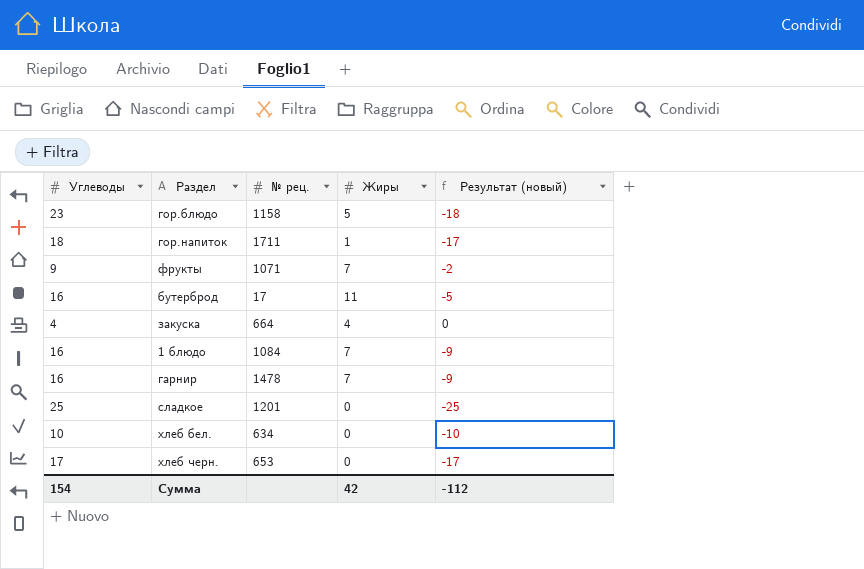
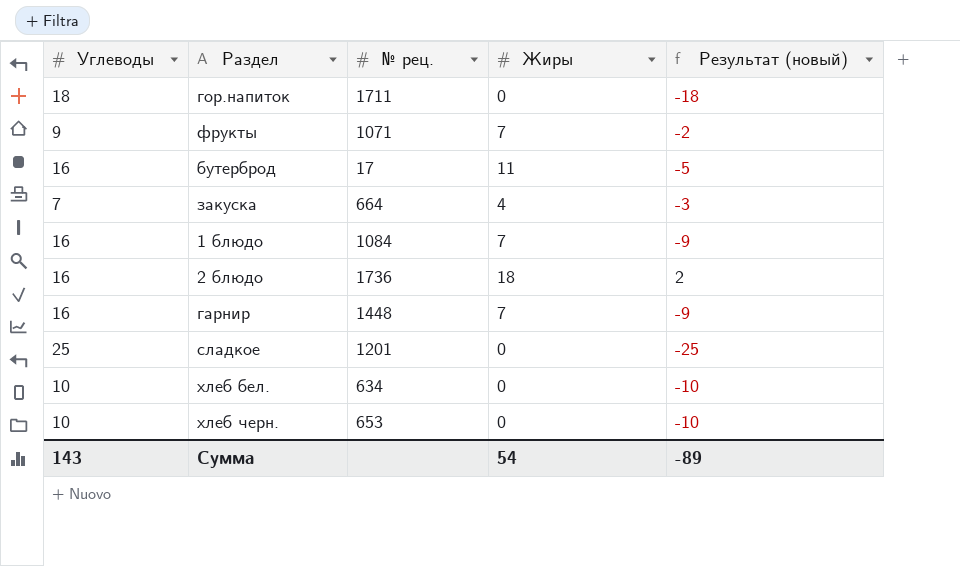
row гор.блюдо: 23 | 1158 | 5 | -18 -> none
гор.напиток | Жиры: 1 -> 0
гор.напиток | Результат (новый): -17 -> -18
закуска | Углеводы: 4 -> 7
закуска | Результат (новый): 0 -> -3
row 2 блюдо: none -> 16 | 1736 | 18 | 2
гарнир | № рец.: 1478 -> 1448
хлеб черн. | Углеводы: 17 -> 10
хлеб черн. | Результат (новый): -17 -> -10
Сумма | Углеводы: 154 -> 143
Сумма | Жиры: 42 -> 54
Сумма | Результат (новый): -112 -> -89

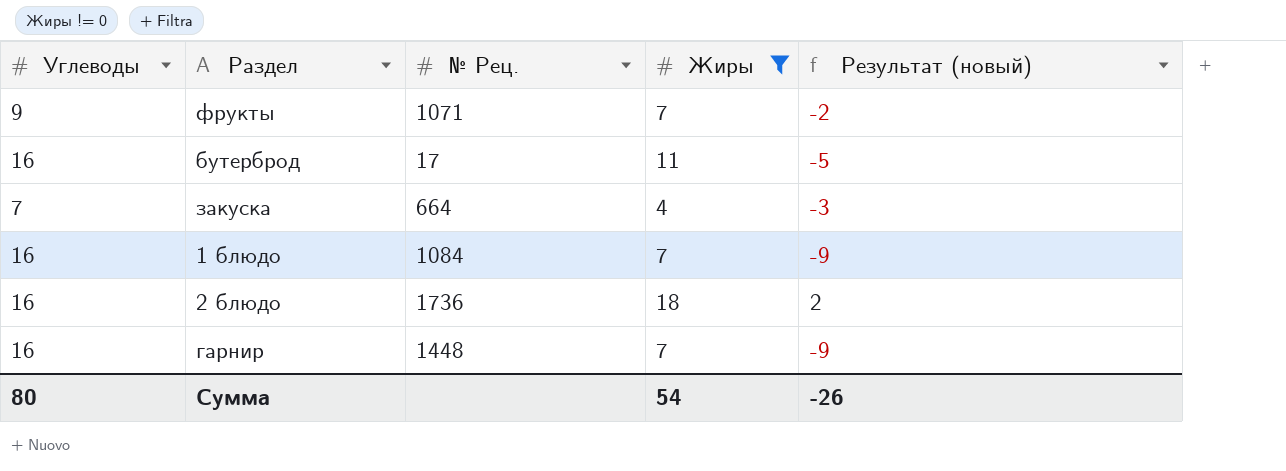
filter: none -> Жиры != 0
column name: № рец. -> № Рец.
Сумма | Углеводы: 143 -> 80
Сумма | Результат (новый): -89 -> -26

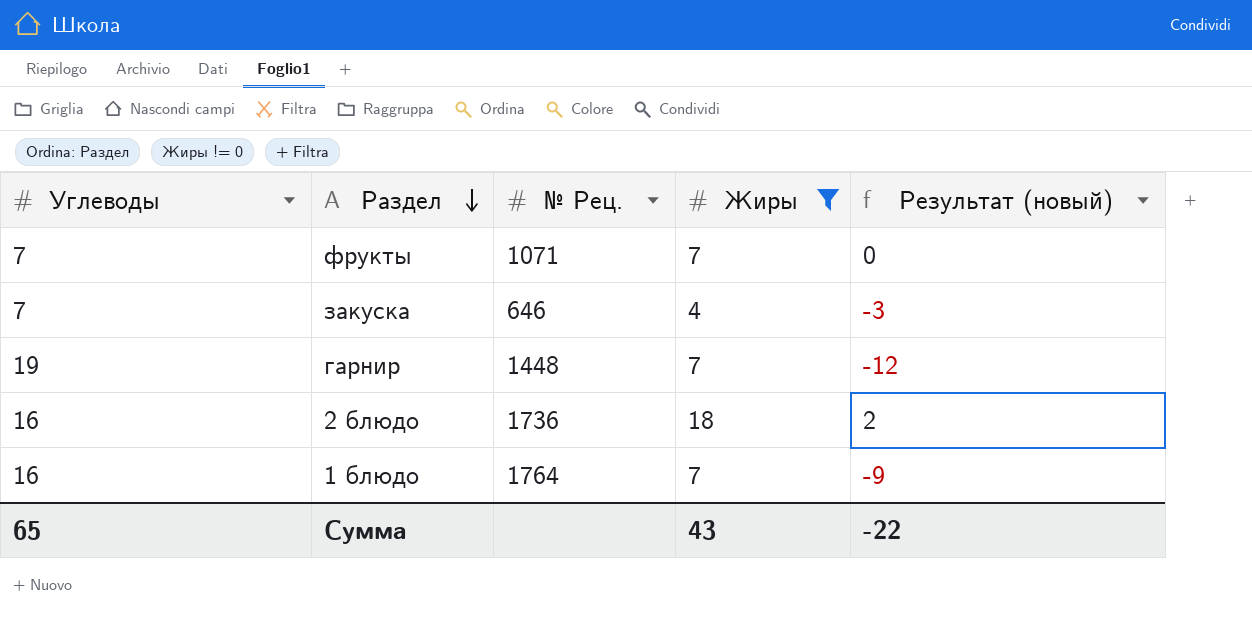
row order: none -> Раздел descending
row бутерброд: 16 | 17 | 11 | -5 -> none
фрукты | Углеводы: 9 -> 7
фрукты | Результат (новый): -2 -> 0
закуска | № Рец.: 664 -> 646
гарнир | Углеводы: 16 -> 19
гарнир | Результат (новый): -9 -> -12
1 блюдо | № Рец.: 1084 -> 1764
Сумма | Углеводы: 80 -> 65
Сумма | Жиры: 54 -> 43
Сумма | Результат (новый): -26 -> -22

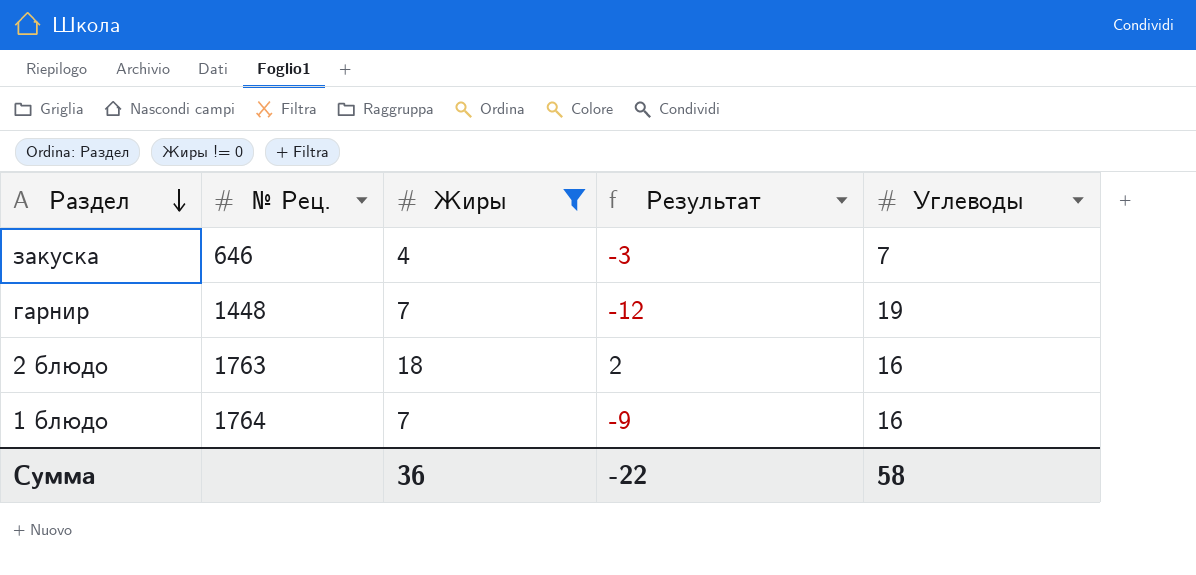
column name: Результат (новый) -> Результат
column Углеводы | position: 1 -> 5
row фрукты: 7 | 1071 | 7 | 0 -> none
2 блюдо | № Рец.: 1736 -> 1763
Сумма | Жиры: 43 -> 36
Сумма | Углеводы: 65 -> 58

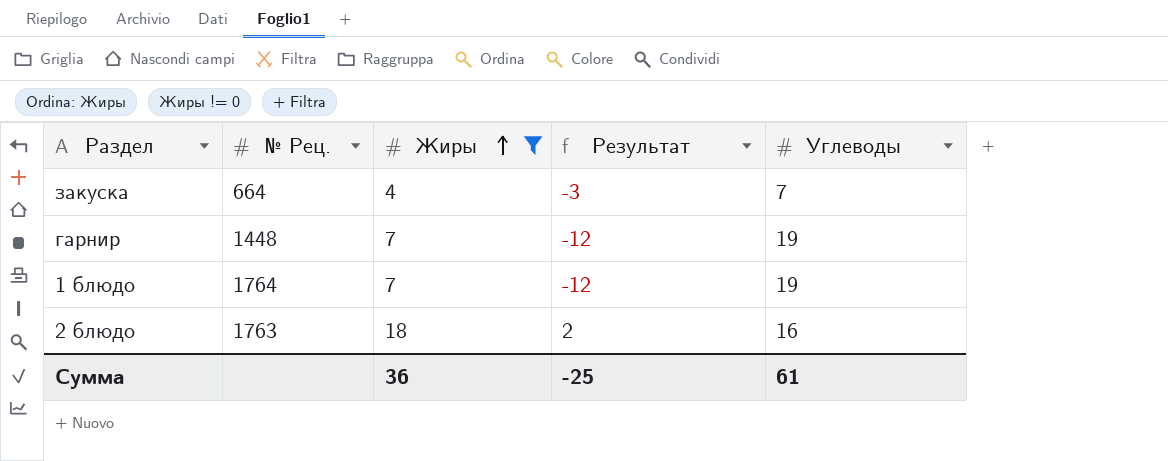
row order: Раздел descending -> Жиры ascending
закуска | № Рец.: 646 -> 664
1 блюдо | Результат: -9 -> -12
1 блюдо | Углеводы: 16 -> 19
Сумма | Результат: -22 -> -25
Сумма | Углеводы: 58 -> 61

